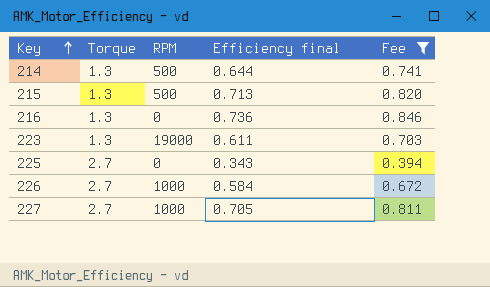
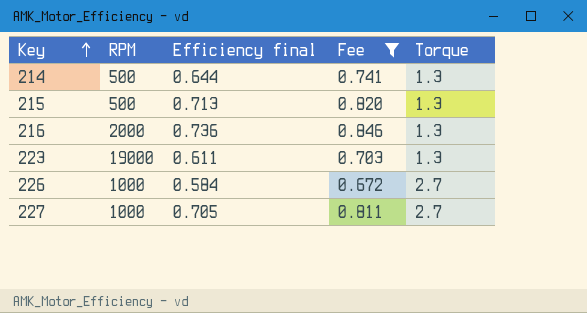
column Torque | position: 2 -> 5
row 225: 2.7 | 0 | 0.343 | 0.394 -> none
216 | RPM: 0 -> 2000

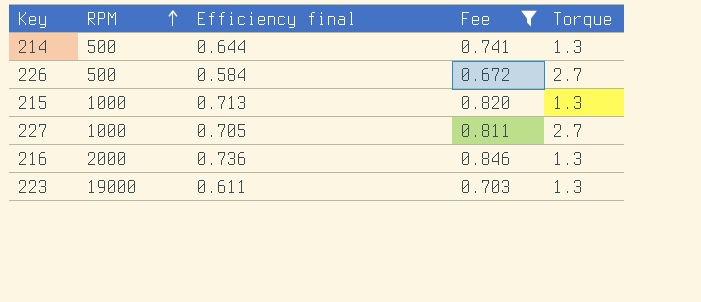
row order: Key ascending -> RPM ascending
226 | RPM: 1000 -> 500
215 | RPM: 500 -> 1000

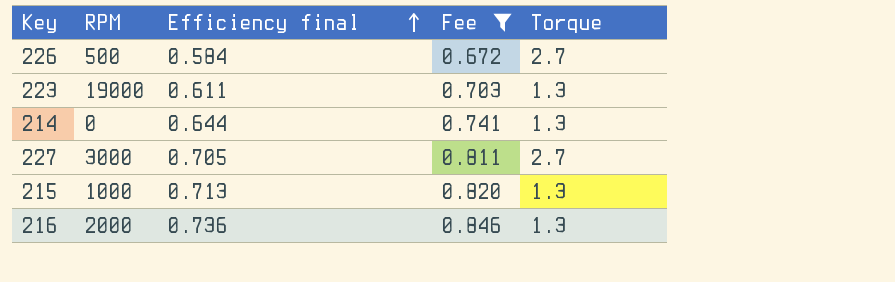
row order: RPM ascending -> Efficiency final ascending
214 | RPM: 500 -> 0
227 | RPM: 1000 -> 3000

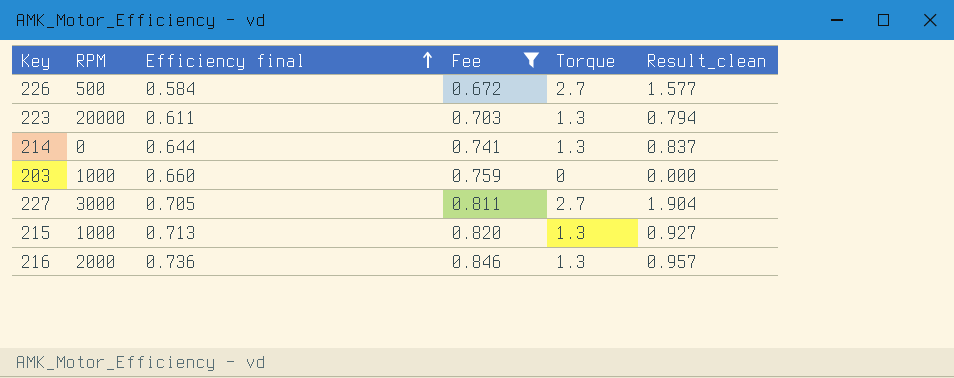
column Result_clean | formula: none -> [Efficiency final] * [Torque]
223 | RPM: 19000 -> 20000
row 203: none -> 1000 | 0.660 | 0.759 | 0 | 0.000

